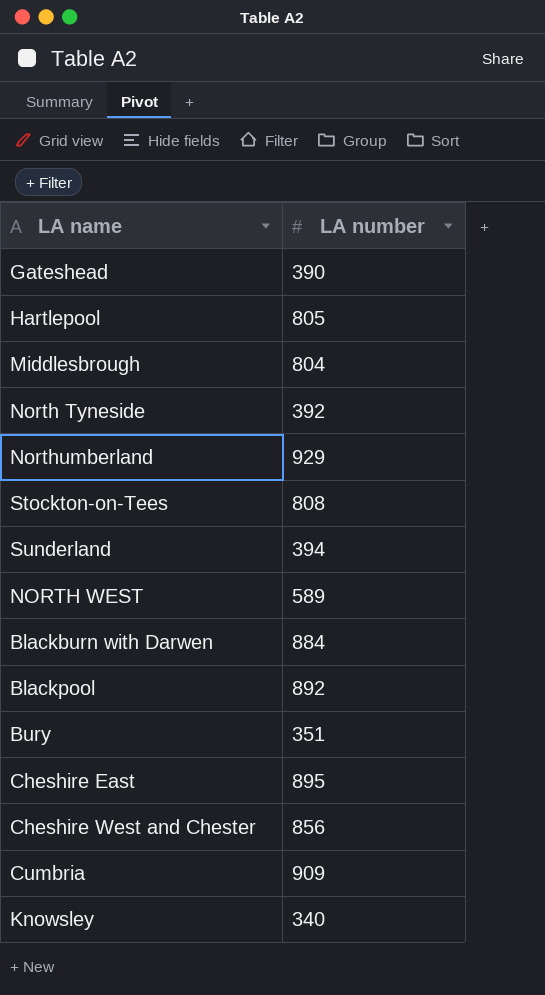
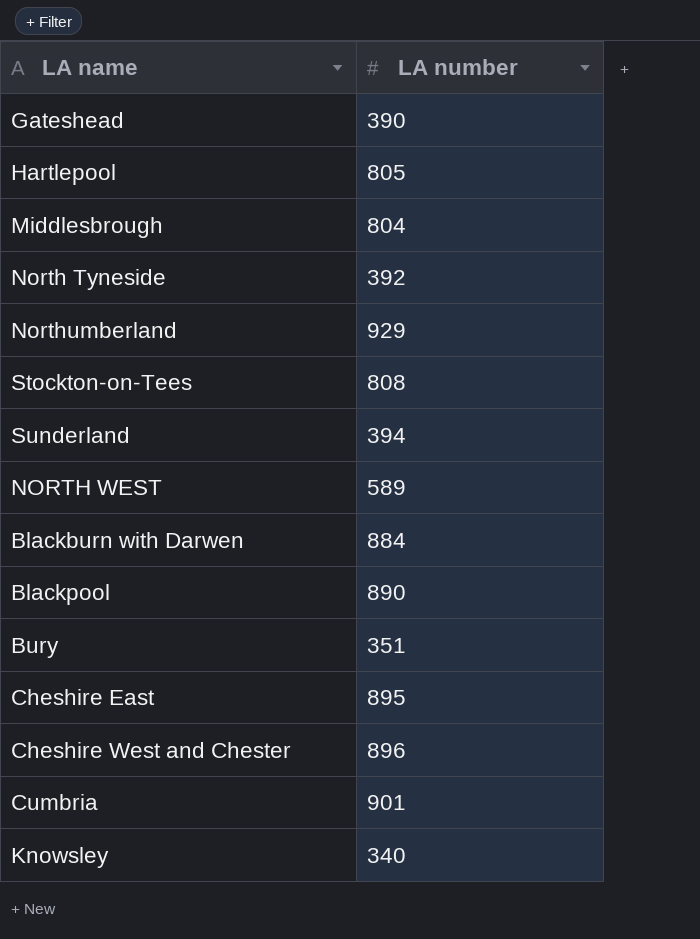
Blackpool | LA number: 892 -> 890
Cheshire West and Chester | LA number: 856 -> 896
Cumbria | LA number: 909 -> 901

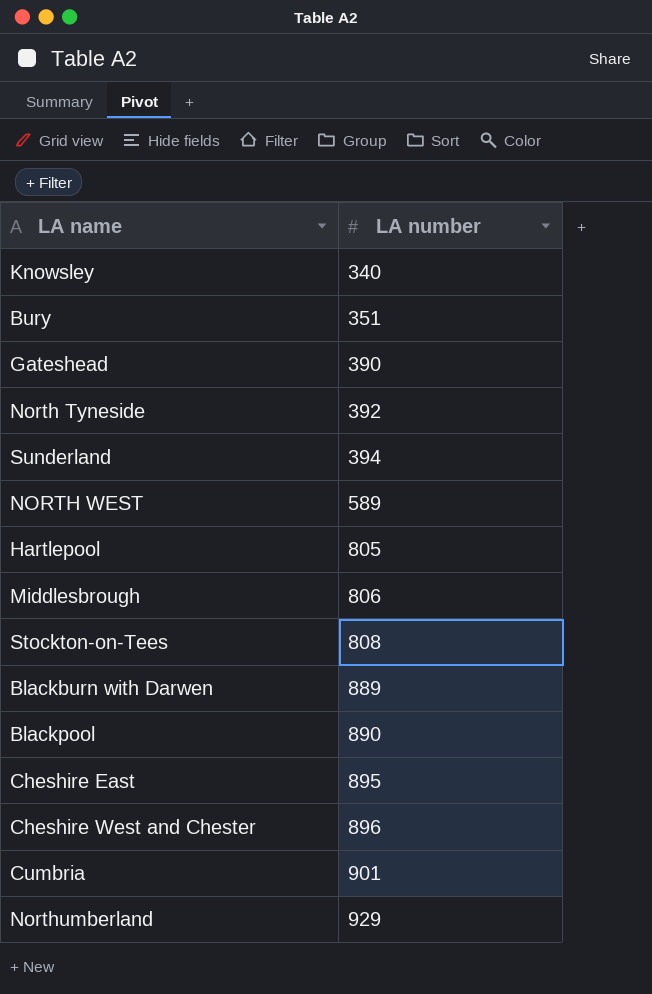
row order: none -> LA number ascending
Middlesbrough | LA number: 804 -> 806
Blackburn with Darwen | LA number: 884 -> 889

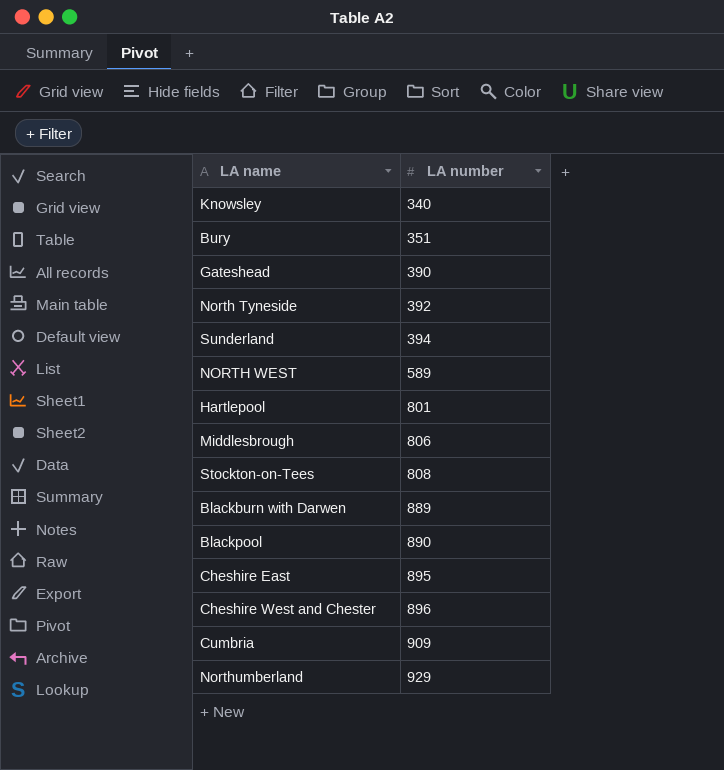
Hartlepool | LA number: 805 -> 801
Cumbria | LA number: 901 -> 909

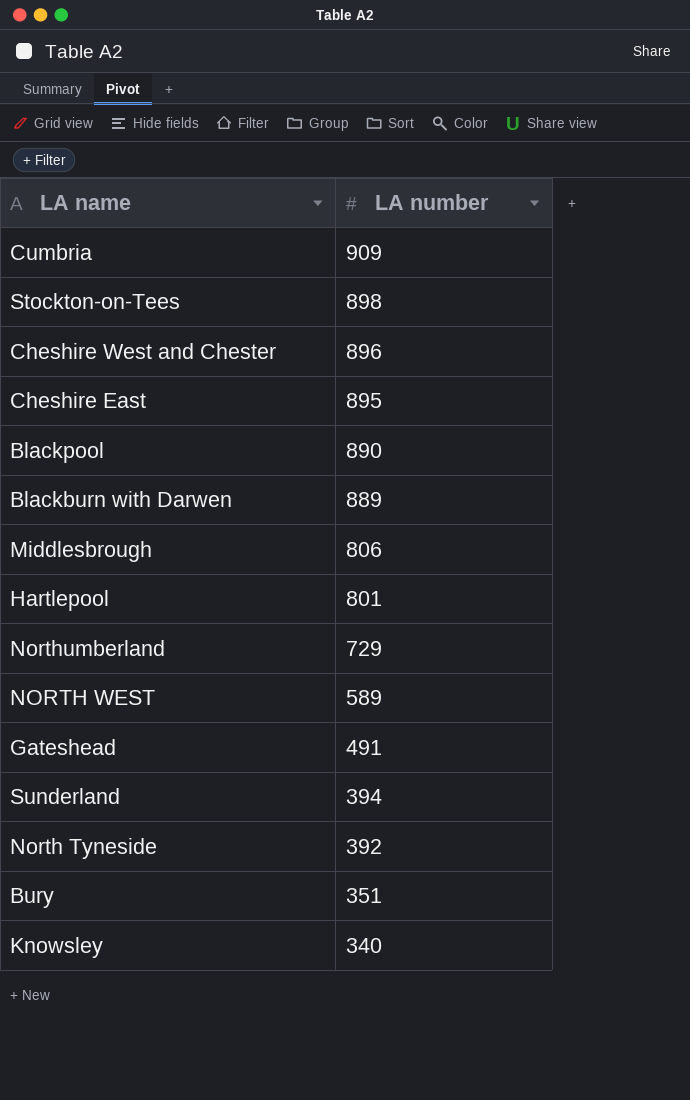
row order: LA number ascending -> LA number descending
Stockton-on-Tees | LA number: 808 -> 898
Northumberland | LA number: 929 -> 729
Gateshead | LA number: 390 -> 491

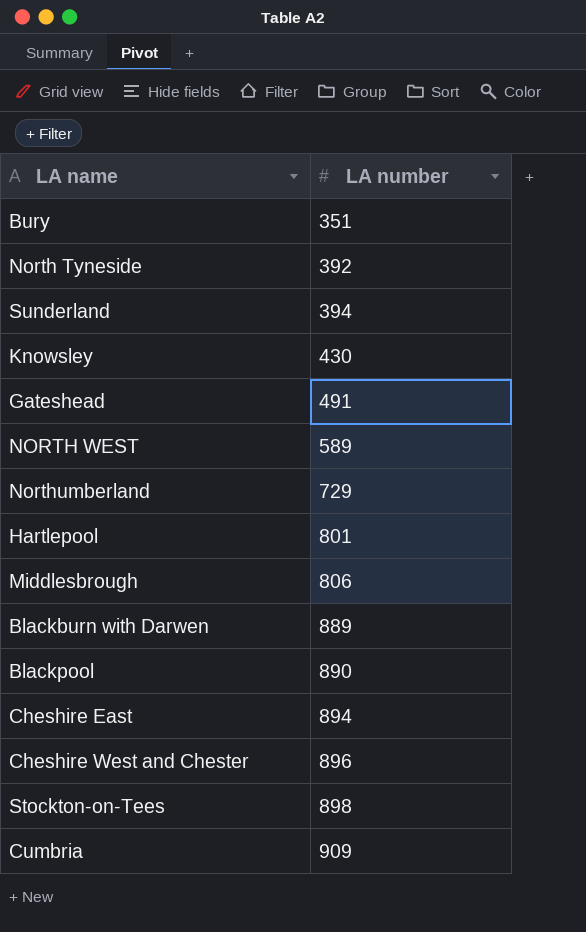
row order: LA number descending -> LA number ascending
Knowsley | LA number: 340 -> 430
Cheshire East | LA number: 895 -> 894

